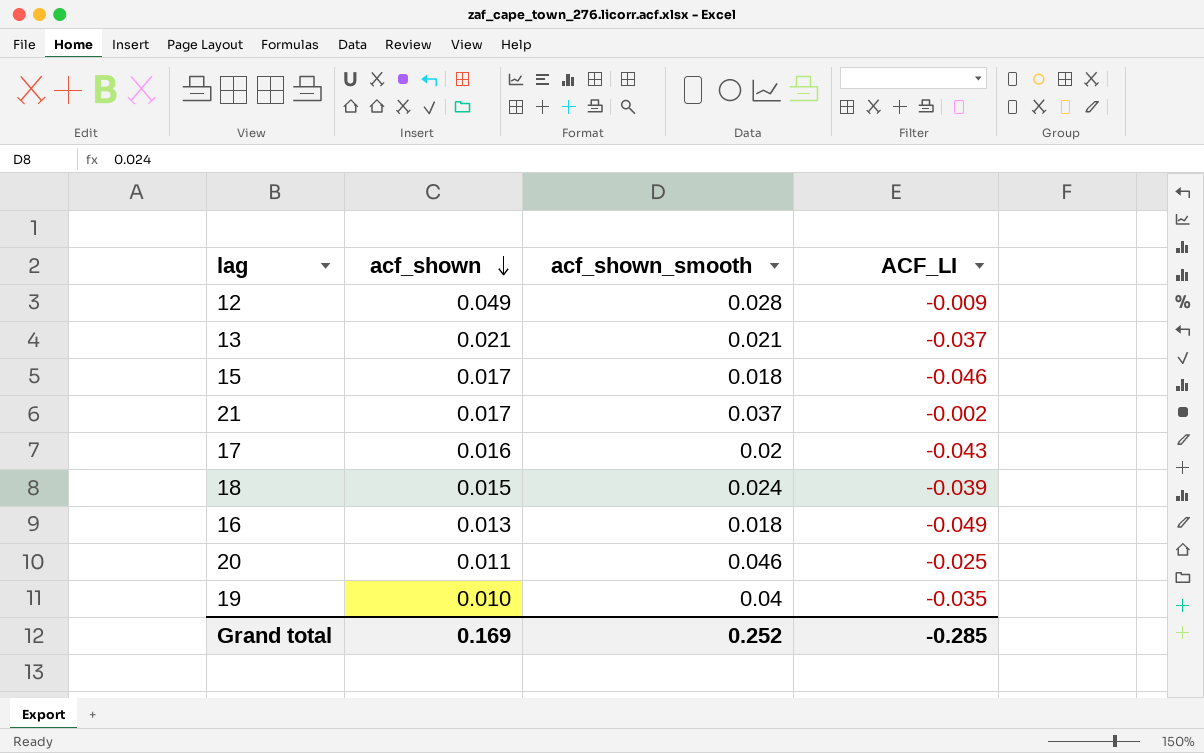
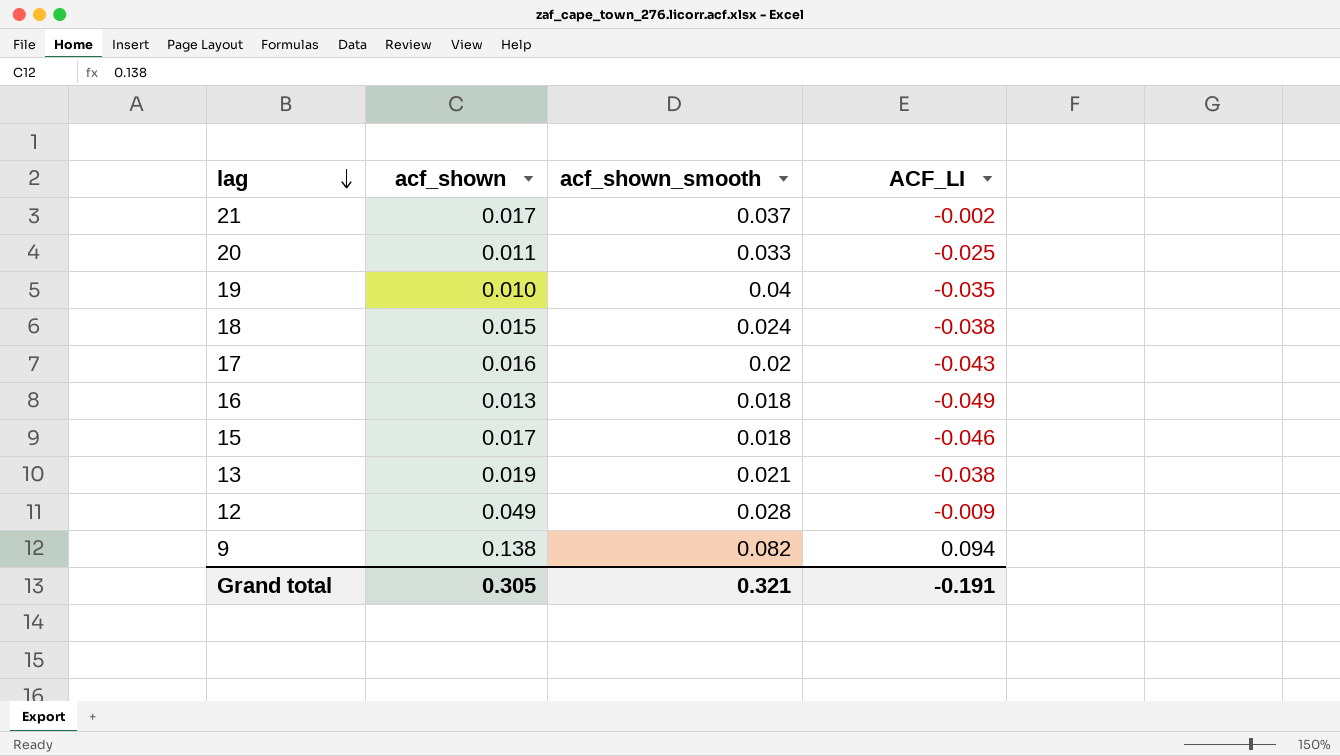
row order: acf_shown descending -> lag descending
20 | acf_shown_smooth: 0.046 -> 0.033
18 | ACF_LI: -0.039 -> -0.038
13 | acf_shown: 0.021 -> 0.019
13 | ACF_LI: -0.037 -> -0.038
row 9: none -> 0.138 | 0.082 | 0.094
Grand total | acf_shown: 0.169 -> 0.305
Grand total | acf_shown_smooth: 0.252 -> 0.321
Grand total | ACF_LI: -0.285 -> -0.191

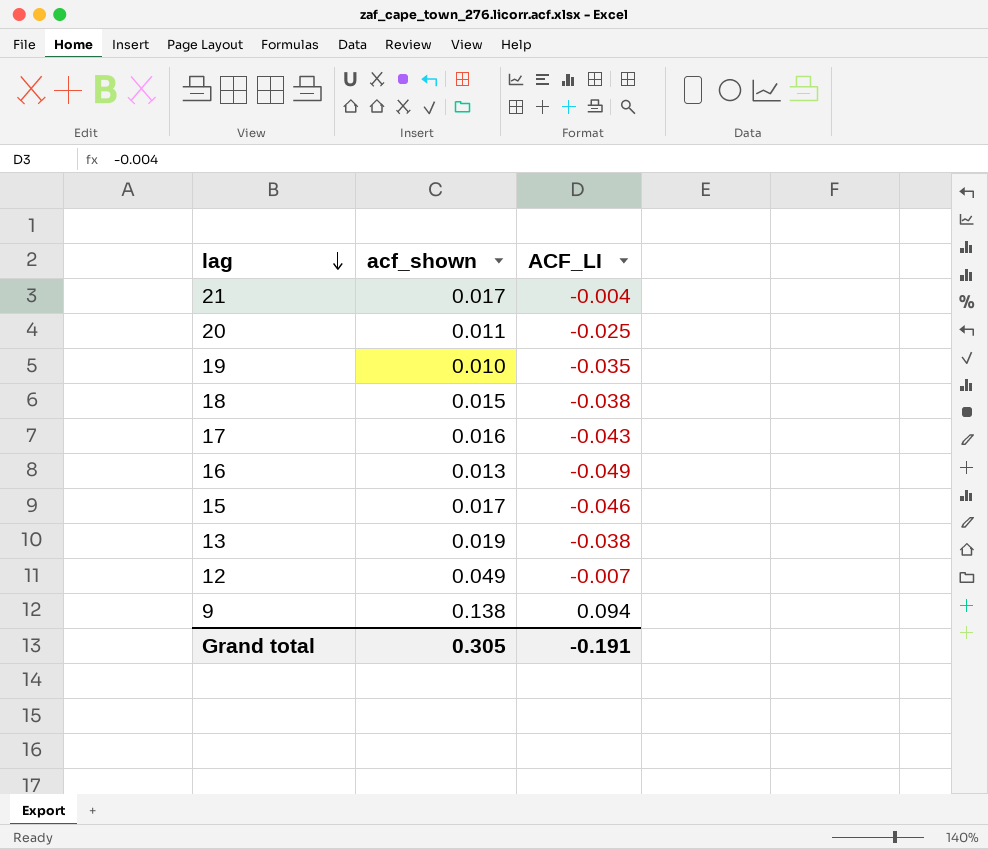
column acf_shown_smooth | position: 3 -> none
21 | ACF_LI: -0.002 -> -0.004
12 | ACF_LI: -0.009 -> -0.007

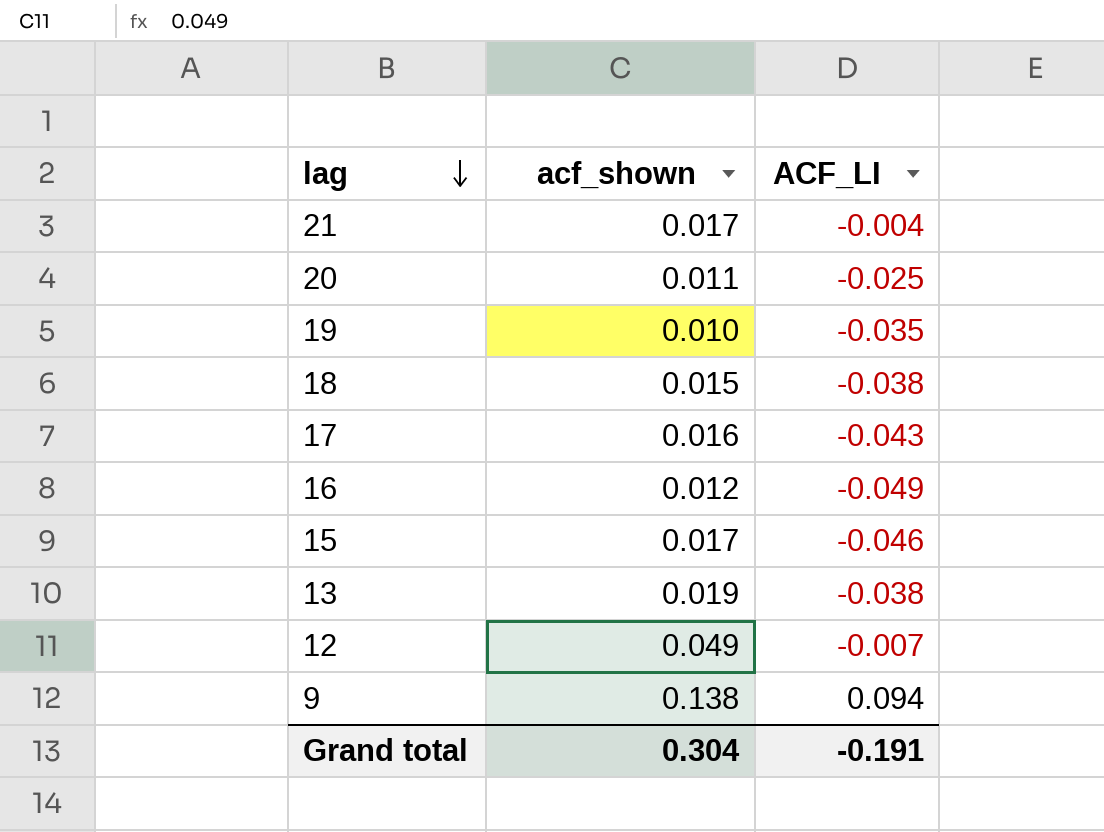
16 | acf_shown: 0.013 -> 0.012
Grand total | acf_shown: 0.305 -> 0.304

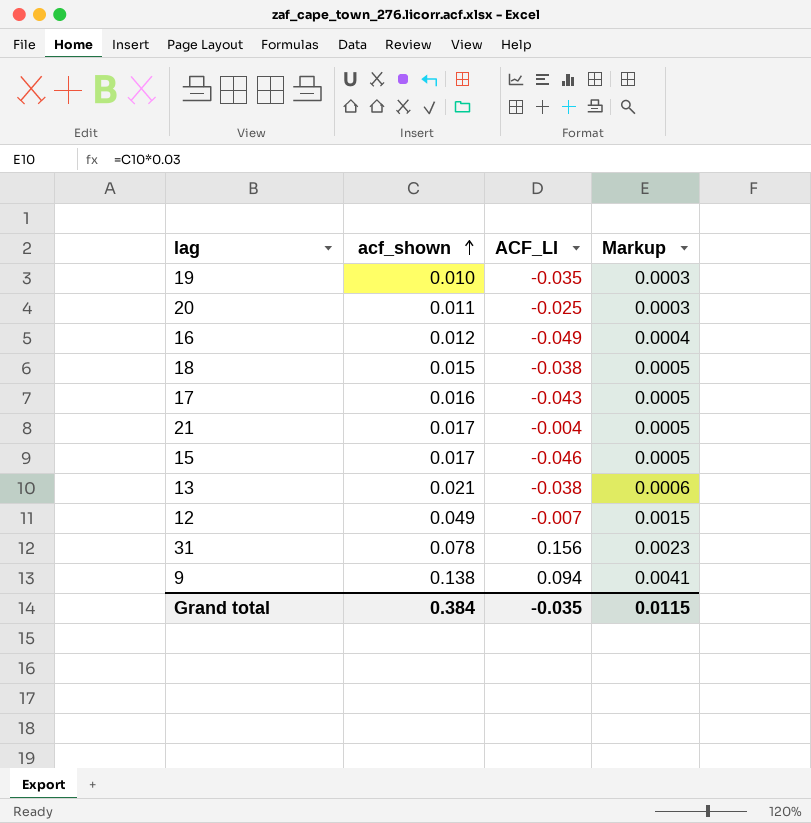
row order: lag descending -> acf_shown ascending
column Markup | formula: none -> [acf_shown] * 0.03
13 | acf_shown: 0.019 -> 0.021
row 31: none -> 0.078 | 0.156 | 0.0023
Grand total | acf_shown: 0.304 -> 0.384
Grand total | ACF_LI: -0.191 -> -0.035

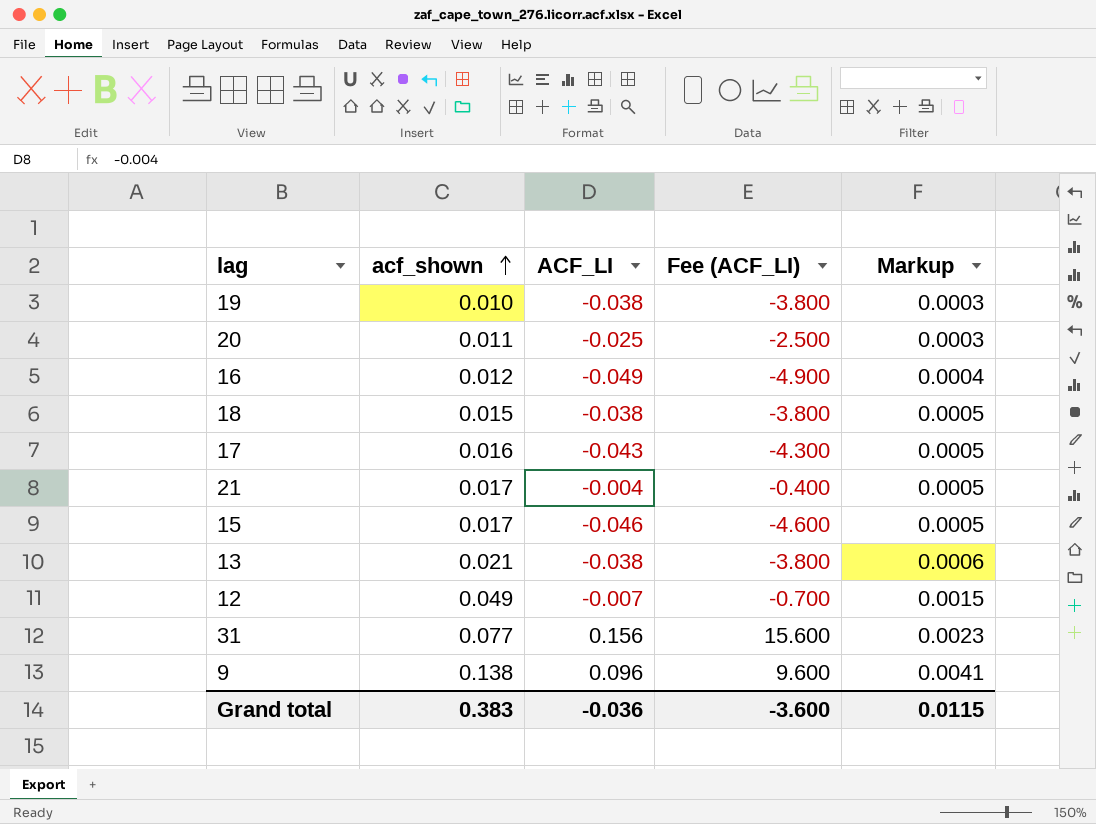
column Fee (ACF_LI) | formula: none -> [ACF_LI] * 100
19 | ACF_LI: -0.035 -> -0.038
31 | acf_shown: 0.078 -> 0.077
9 | ACF_LI: 0.094 -> 0.096
Grand total | acf_shown: 0.384 -> 0.383
Grand total | ACF_LI: -0.035 -> -0.036

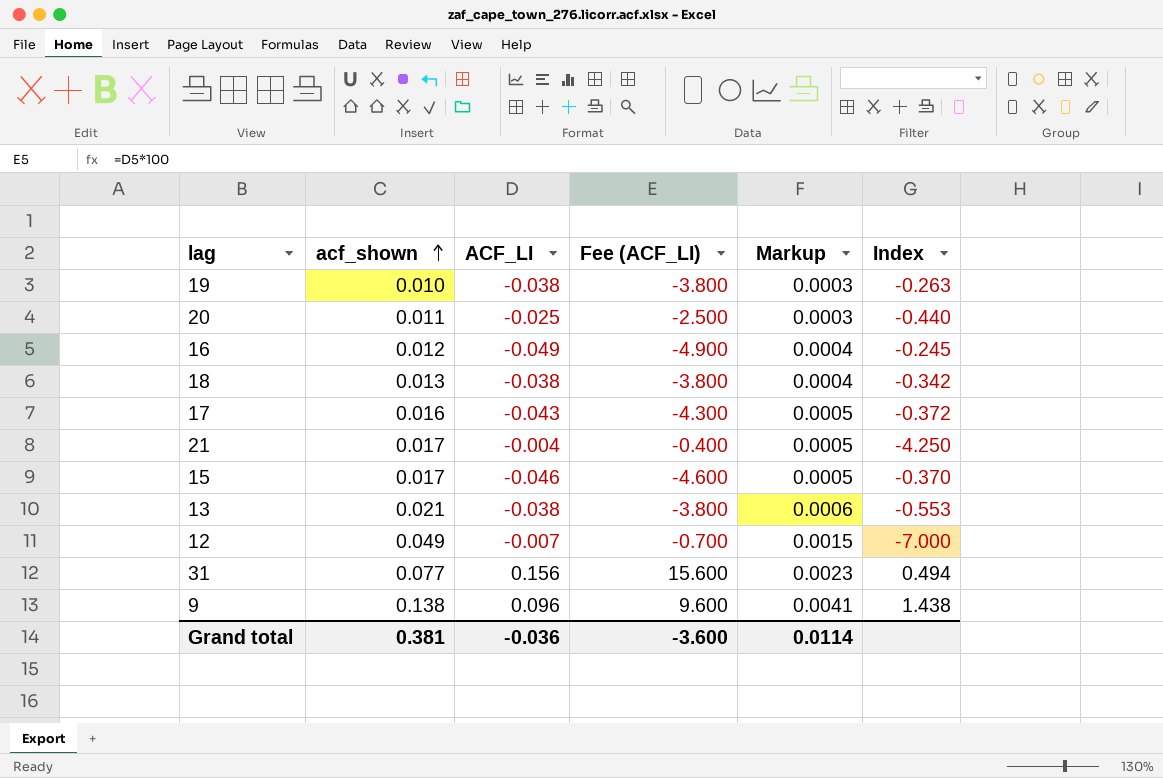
column Index | formula: none -> [acf_shown] / [ACF_LI]
18 | acf_shown: 0.015 -> 0.013
18 | Markup: 0.0005 -> 0.0004
Grand total | acf_shown: 0.383 -> 0.381
Grand total | Markup: 0.0115 -> 0.0114

